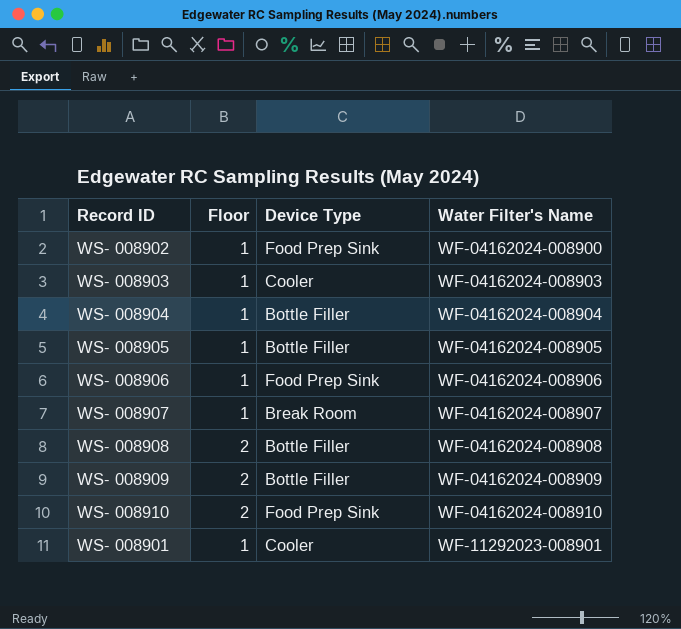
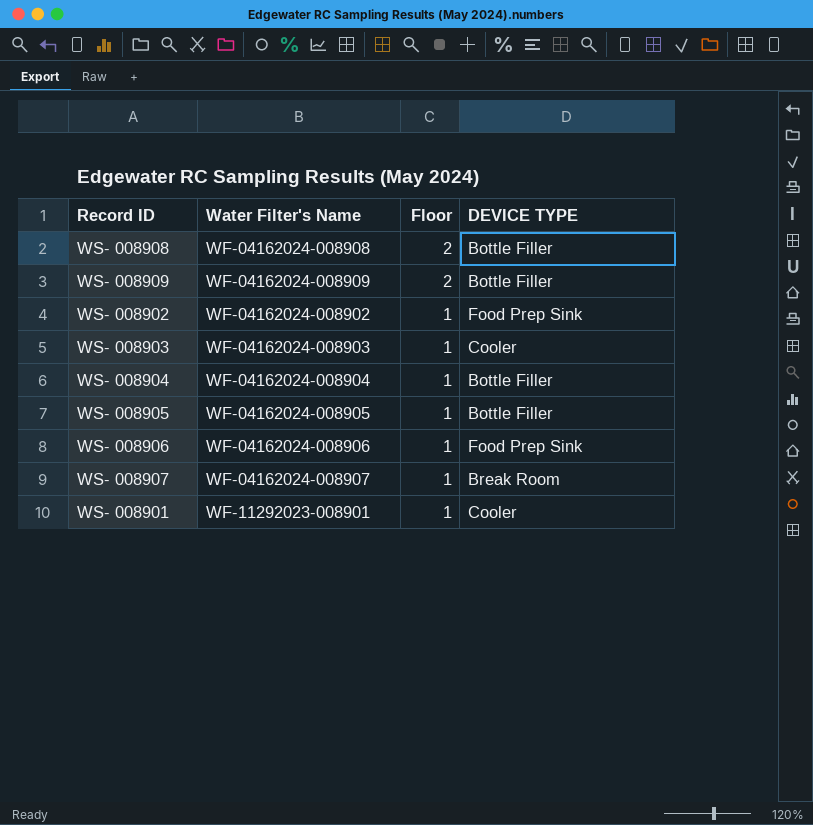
row order: Water Filter's Name ascending -> Floor descending
column Water Filter's Name | position: 4 -> 2
column name: Device Type -> DEVICE TYPE
row WS- 008910: 2 | Food Prep Sink | WF-04162024-008910 -> none
WS- 008902 | Water Filter's Name: WF-04162024-008900 -> WF-04162024-008902

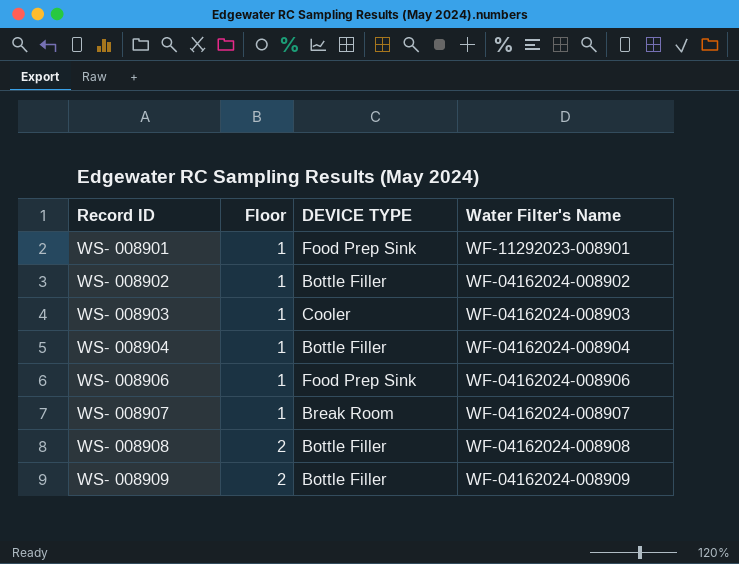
row order: Floor descending -> Record ID ascending
column Water Filter's Name | position: 2 -> 4
row WS- 008905: WF-04162024-008905 | 1 | Bottle Filler -> none
WS- 008901 | DEVICE TYPE: Cooler -> Food Prep Sink
WS- 008902 | DEVICE TYPE: Food Prep Sink -> Bottle Filler

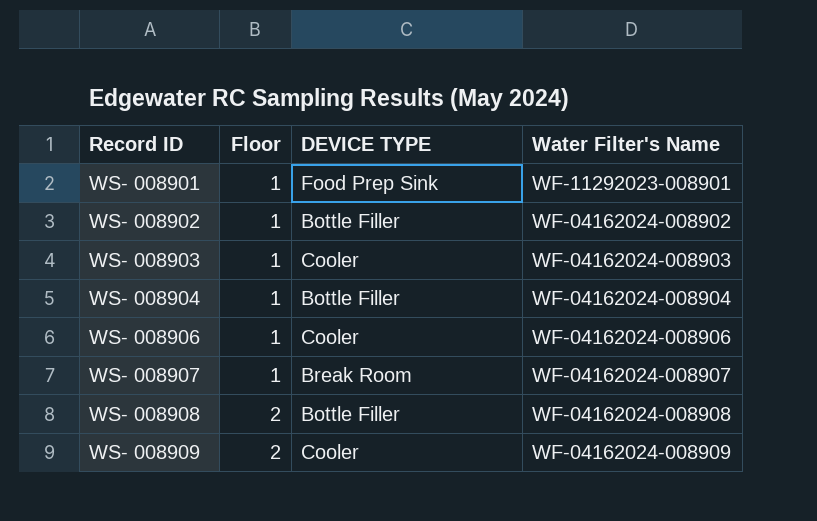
WS- 008906 | DEVICE TYPE: Food Prep Sink -> Cooler
WS- 008909 | DEVICE TYPE: Bottle Filler -> Cooler

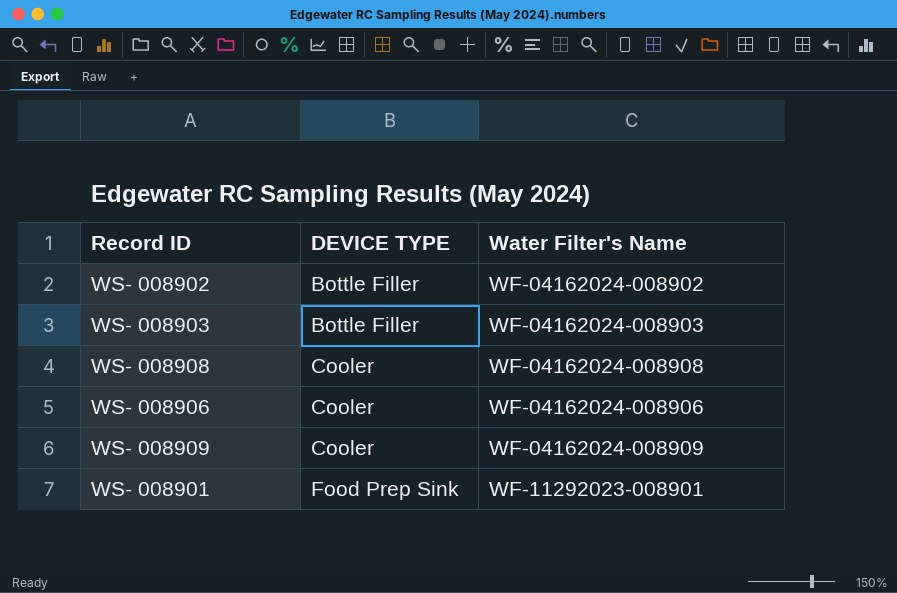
row order: Record ID ascending -> DEVICE TYPE ascending
column Floor | position: 2 -> none
row WS- 008904: 1 | Bottle Filler | WF-04162024-008904 -> none
row WS- 008907: 1 | Break Room | WF-04162024-008907 -> none
WS- 008903 | DEVICE TYPE: Cooler -> Bottle Filler
WS- 008908 | DEVICE TYPE: Bottle Filler -> Cooler

